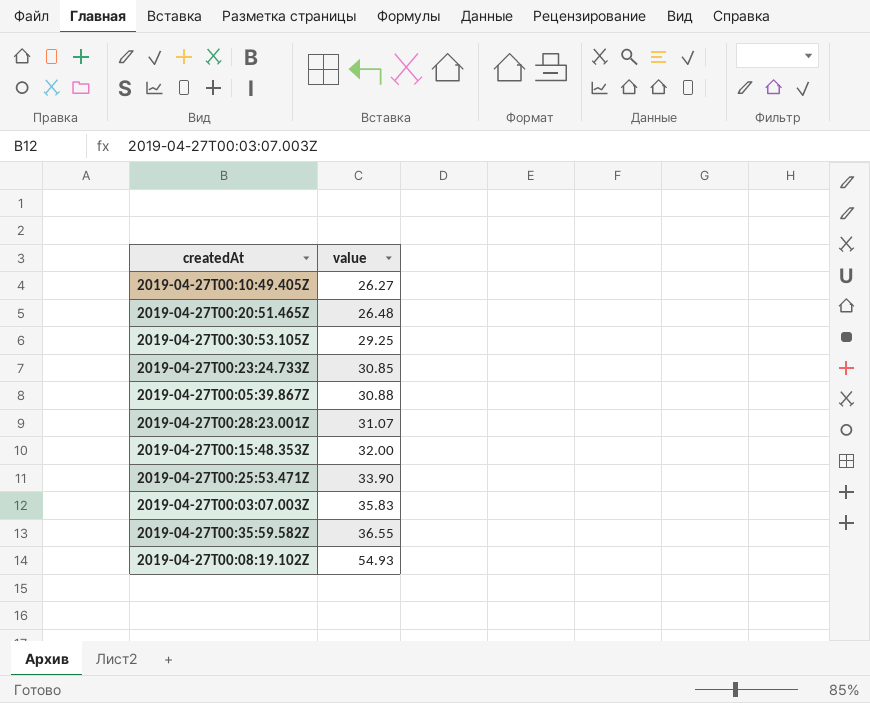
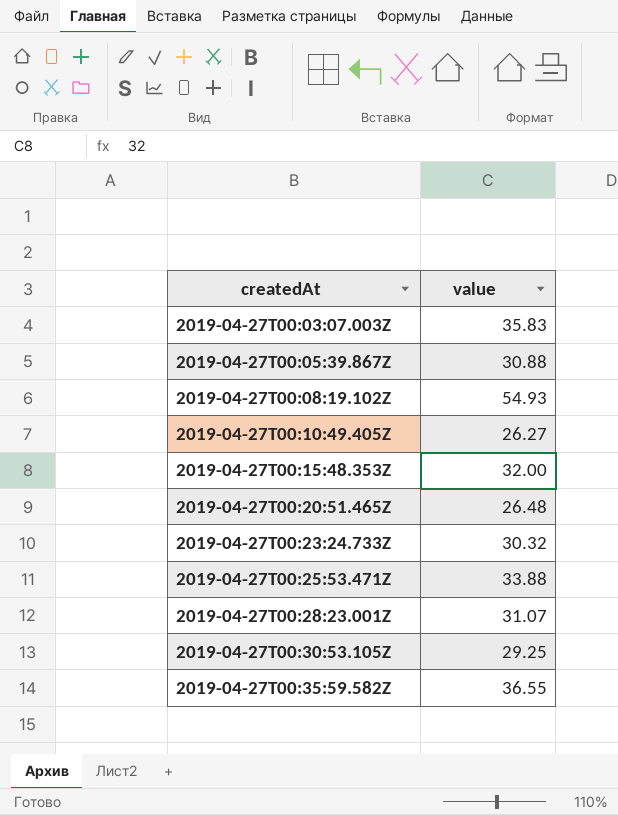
row order: value ascending -> createdAt ascending
2019-04-27T00:23:24.733Z | value: 30.85 -> 30.32
2019-04-27T00:25:53.471Z | value: 33.90 -> 33.88

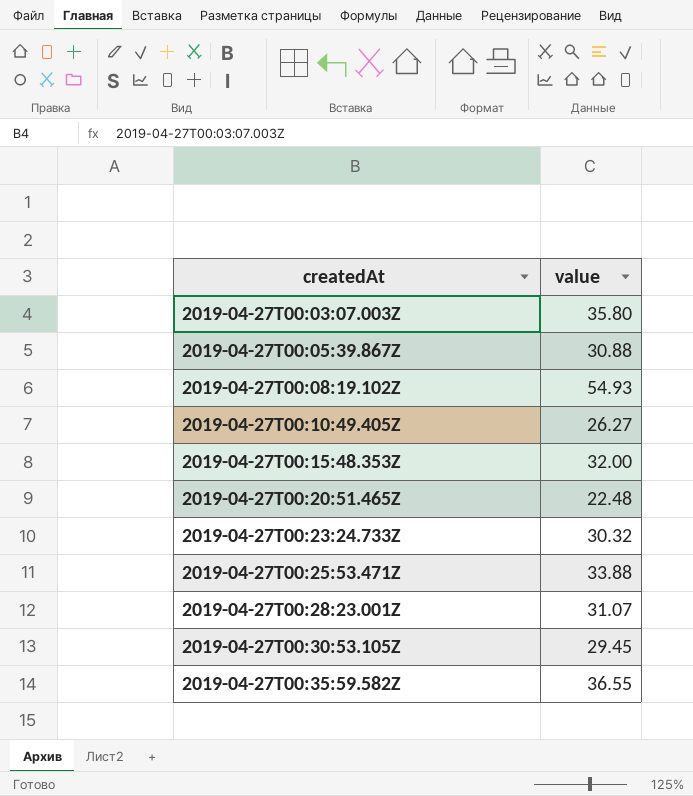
2019-04-27T00:03:07.003Z | value: 35.83 -> 35.80
2019-04-27T00:20:51.465Z | value: 26.48 -> 22.48
2019-04-27T00:30:53.105Z | value: 29.25 -> 29.45

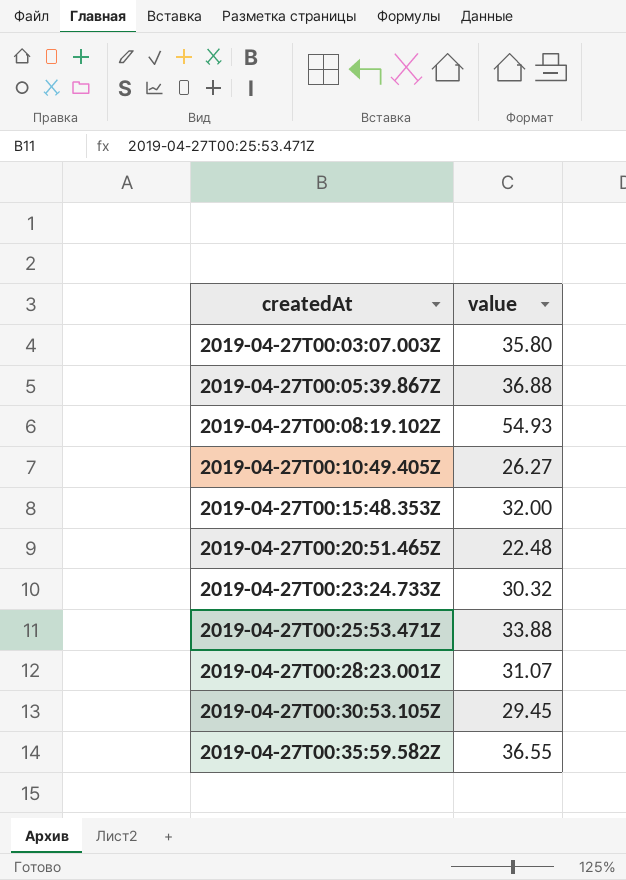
2019-04-27T00:05:39.867Z | value: 30.88 -> 36.88

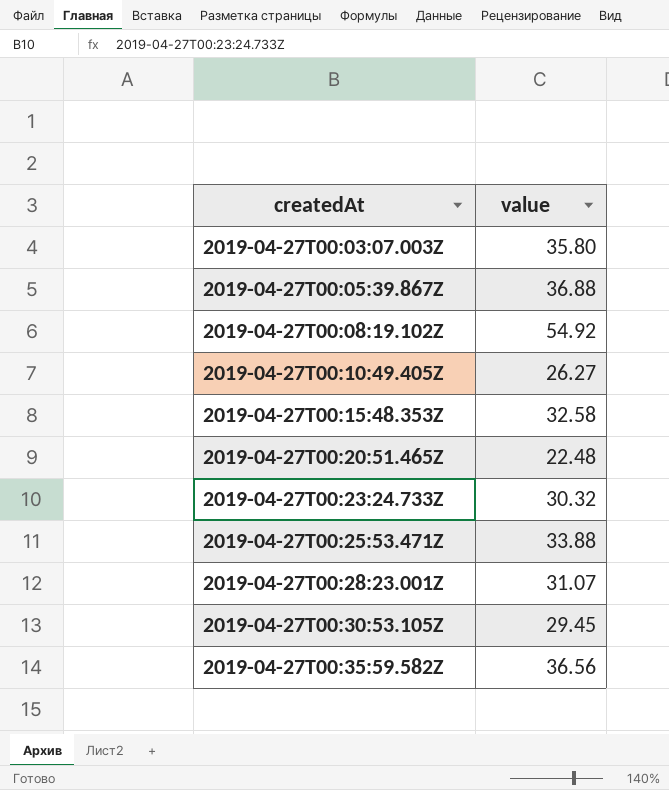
2019-04-27T00:08:19.102Z | value: 54.93 -> 54.92
2019-04-27T00:15:48.353Z | value: 32.00 -> 32.58
2019-04-27T00:35:59.582Z | value: 36.55 -> 36.56

